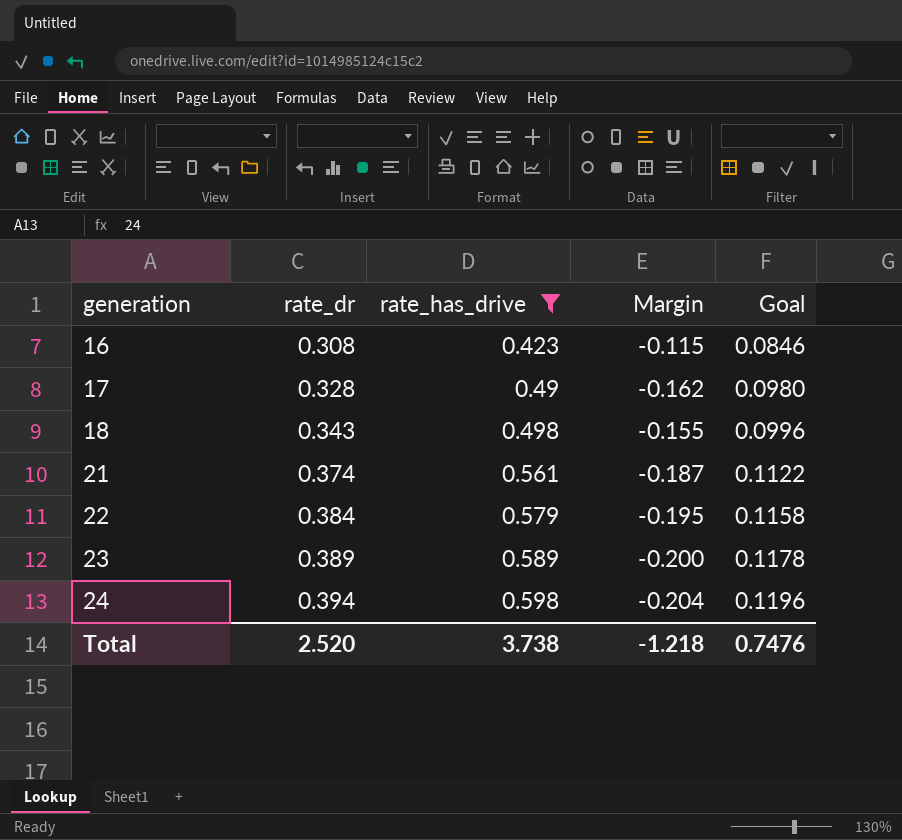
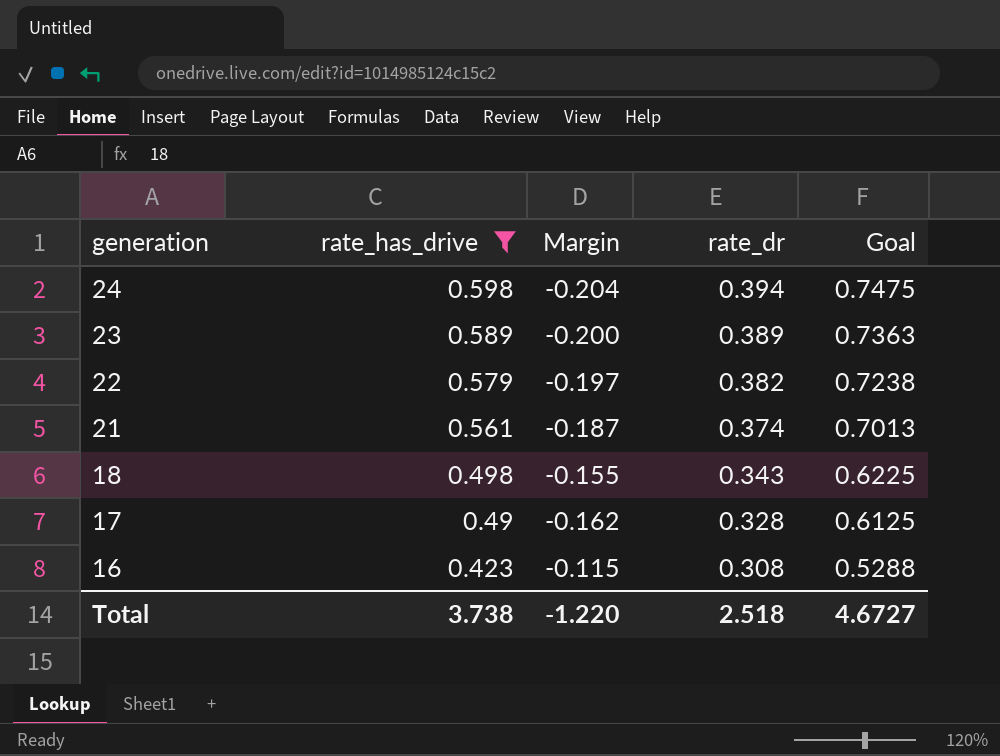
row order: generation ascending -> generation descending
column rate_dr | position: 2 -> 4
column Goal | formula: [rate_has_drive] * 0.2 -> [rate_has_drive] * 1.25
22 | Margin: -0.195 -> -0.197
22 | rate_dr: 0.384 -> 0.382
Total | Margin: -1.218 -> -1.220
Total | rate_dr: 2.520 -> 2.518
Total | Goal: 0.7476 -> 4.6727

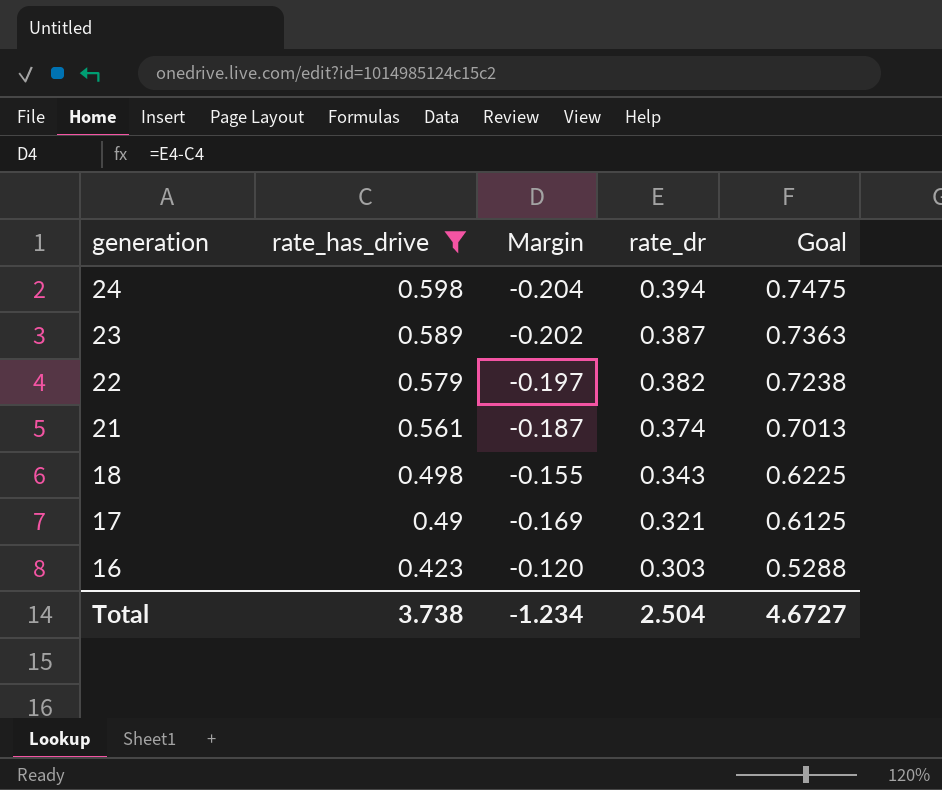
23 | Margin: -0.200 -> -0.202
23 | rate_dr: 0.389 -> 0.387
17 | Margin: -0.162 -> -0.169
17 | rate_dr: 0.328 -> 0.321
16 | Margin: -0.115 -> -0.120
16 | rate_dr: 0.308 -> 0.303
Total | Margin: -1.220 -> -1.234
Total | rate_dr: 2.518 -> 2.504

